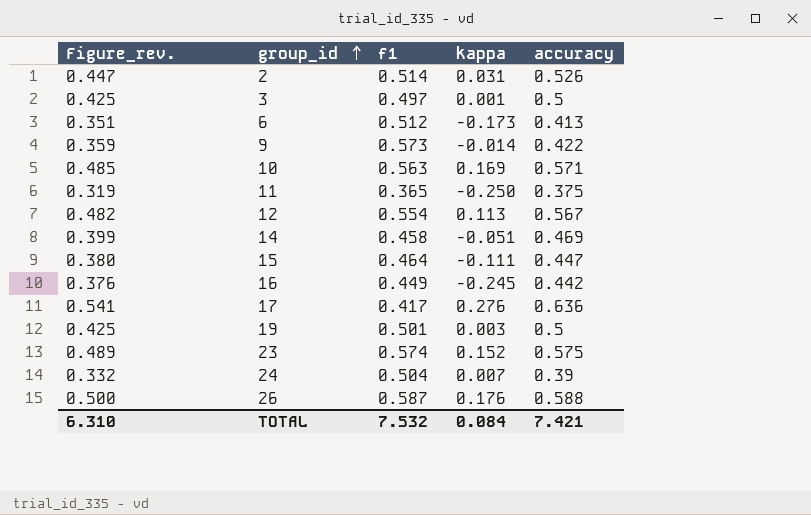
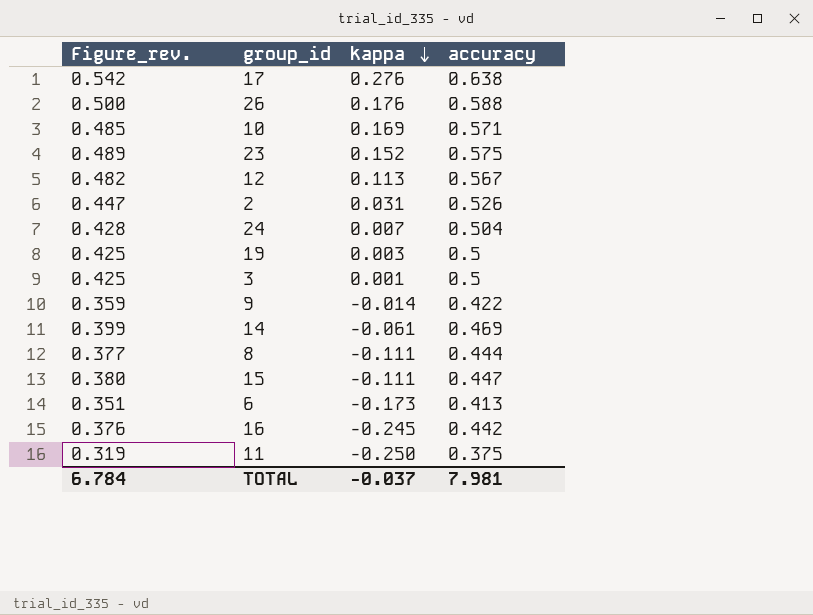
row order: group_id ascending -> kappa descending
column f1 | position: 3 -> none
17 | Figure_rev.: 0.541 -> 0.542
17 | accuracy: 0.636 -> 0.638
24 | Figure_rev.: 0.332 -> 0.428
24 | accuracy: 0.39 -> 0.504
14 | kappa: -0.051 -> -0.061
row 8: none -> 0.377 | -0.111 | 0.444
TOTAL | Figure_rev.: 6.310 -> 6.784
TOTAL | kappa: 0.084 -> -0.037
TOTAL | accuracy: 7.421 -> 7.981

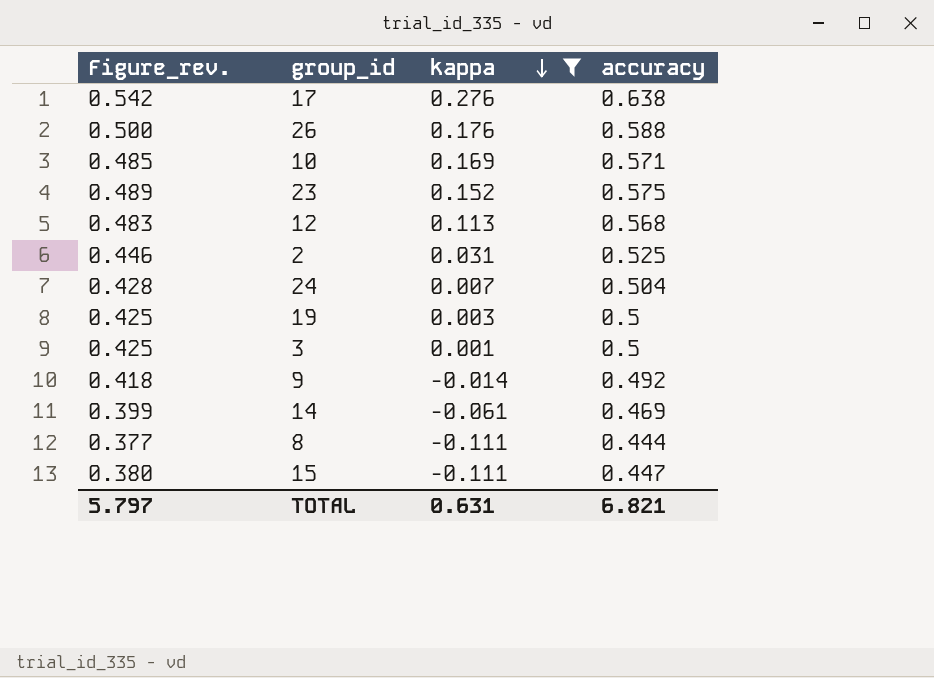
filter: none -> kappa >= -0.111
12 | Figure_rev.: 0.482 -> 0.483
12 | accuracy: 0.567 -> 0.568
2 | Figure_rev.: 0.447 -> 0.446
2 | accuracy: 0.526 -> 0.525
9 | Figure_rev.: 0.359 -> 0.418
9 | accuracy: 0.422 -> 0.492
TOTAL | Figure_rev.: 6.784 -> 5.797
TOTAL | kappa: -0.037 -> 0.631
TOTAL | accuracy: 7.981 -> 6.821

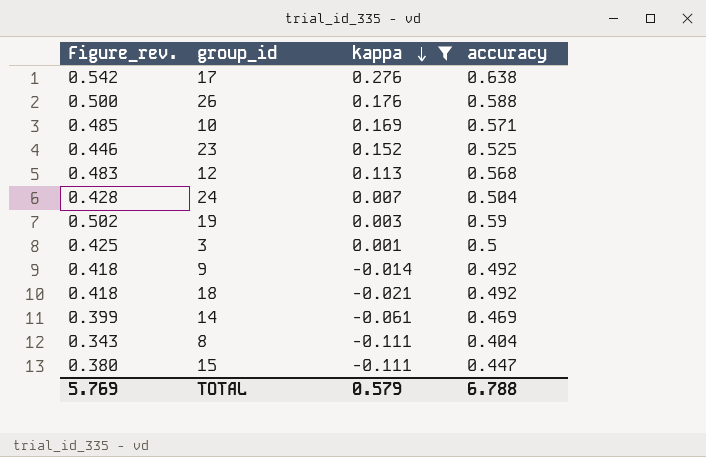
row 2: 0.446 | 0.031 | 0.525 -> none
23 | Figure_rev.: 0.489 -> 0.446
23 | accuracy: 0.575 -> 0.525
19 | Figure_rev.: 0.425 -> 0.502
19 | accuracy: 0.5 -> 0.59
row 18: none -> 0.418 | -0.021 | 0.492
8 | Figure_rev.: 0.377 -> 0.343
8 | accuracy: 0.444 -> 0.404
TOTAL | Figure_rev.: 5.797 -> 5.769
TOTAL | kappa: 0.631 -> 0.579
TOTAL | accuracy: 6.821 -> 6.788

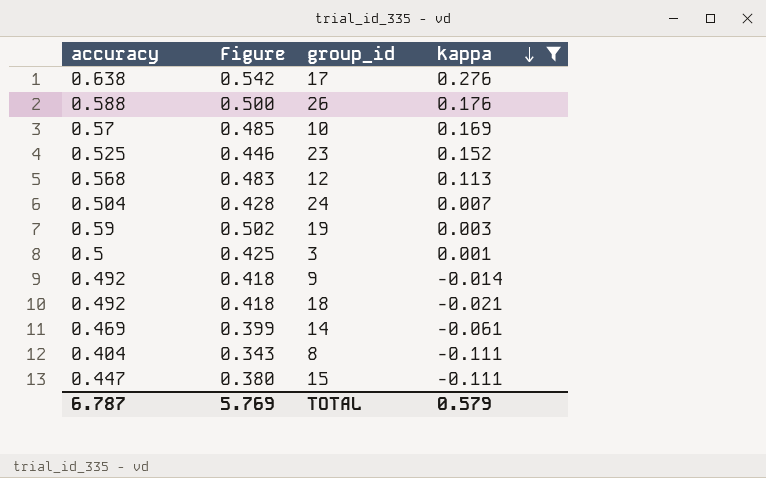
column accuracy | position: 4 -> 1
column name: Figure_rev. -> Figure
10 | accuracy: 0.571 -> 0.57
TOTAL | accuracy: 6.788 -> 6.787

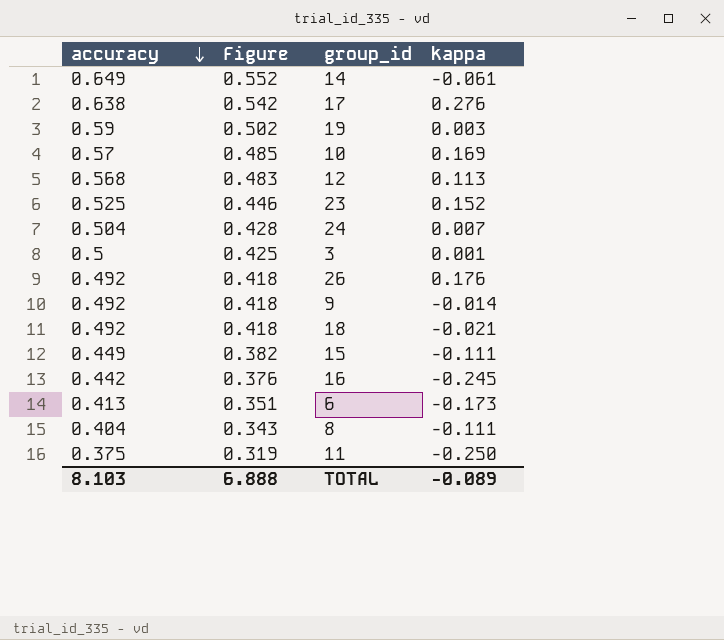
filter: kappa >= -0.111 -> none
row order: kappa descending -> accuracy descending
14 | accuracy: 0.469 -> 0.649
14 | Figure: 0.399 -> 0.552
26 | accuracy: 0.588 -> 0.492
26 | Figure: 0.500 -> 0.418
15 | accuracy: 0.447 -> 0.449
15 | Figure: 0.380 -> 0.382
TOTAL | accuracy: 6.787 -> 8.103
TOTAL | Figure: 5.769 -> 6.888
TOTAL | kappa: 0.579 -> -0.089

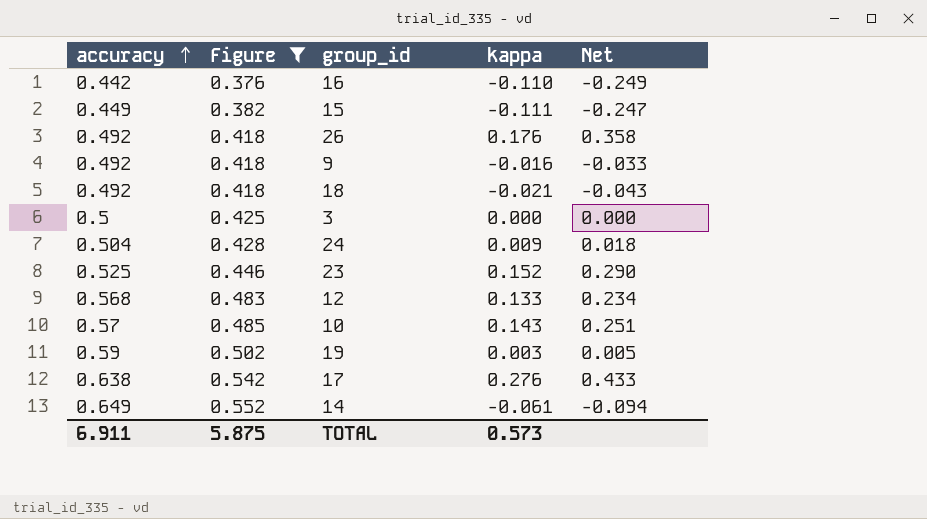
filter: none -> Figure >= 0.376
row order: accuracy descending -> accuracy ascending
column Net | formula: none -> [kappa] / [accuracy]
16 | kappa: -0.245 -> -0.110
9 | kappa: -0.014 -> -0.016
3 | kappa: 0.001 -> 0.000
24 | kappa: 0.007 -> 0.009
12 | kappa: 0.113 -> 0.133
10 | kappa: 0.169 -> 0.143
TOTAL | accuracy: 8.103 -> 6.911
TOTAL | Figure: 6.888 -> 5.875
TOTAL | kappa: -0.089 -> 0.573

